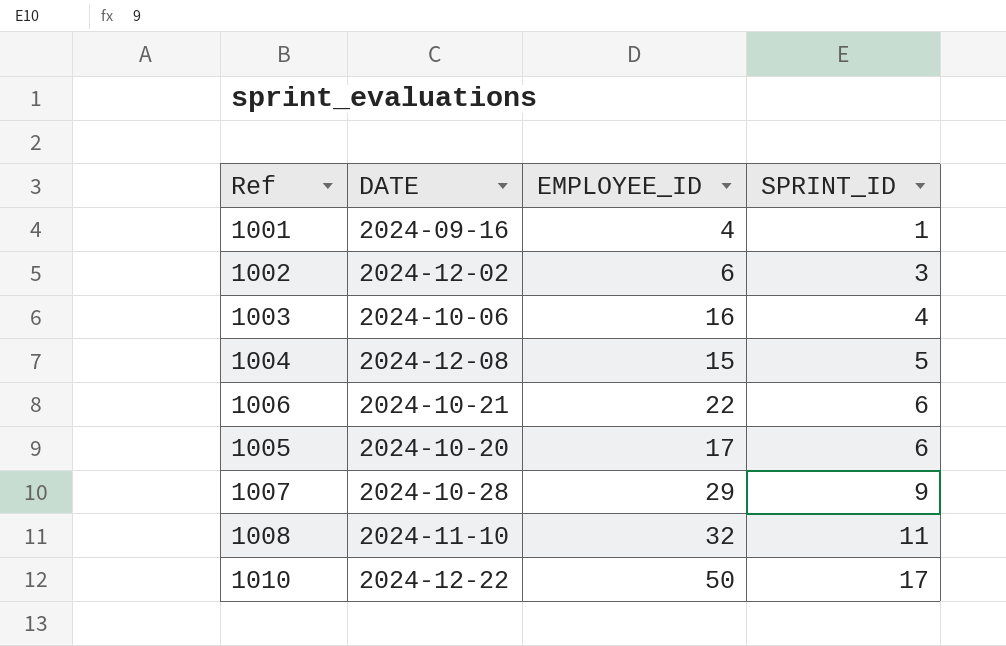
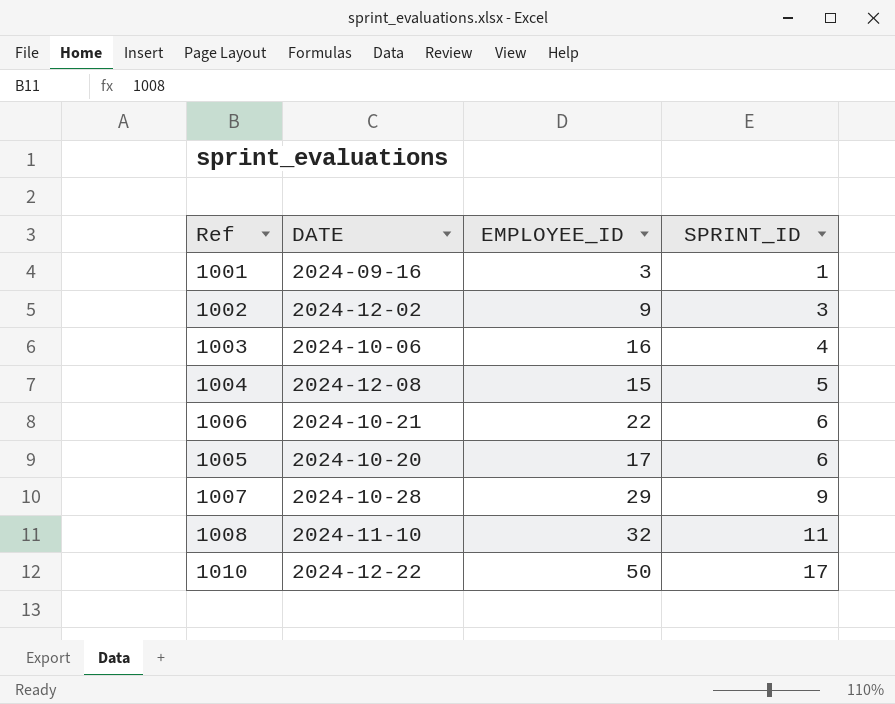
1001 | EMPLOYEE_ID: 4 -> 3
1002 | EMPLOYEE_ID: 6 -> 9

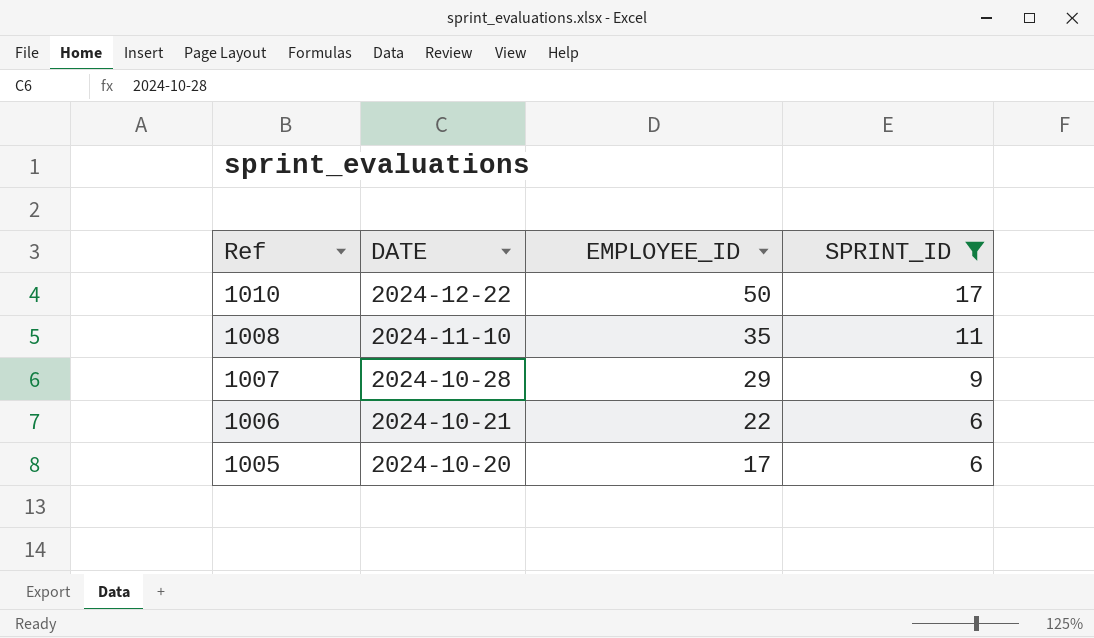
filter: none -> SPRINT_ID >= 6
row order: SPRINT_ID ascending -> Ref descending
1008 | EMPLOYEE_ID: 32 -> 35

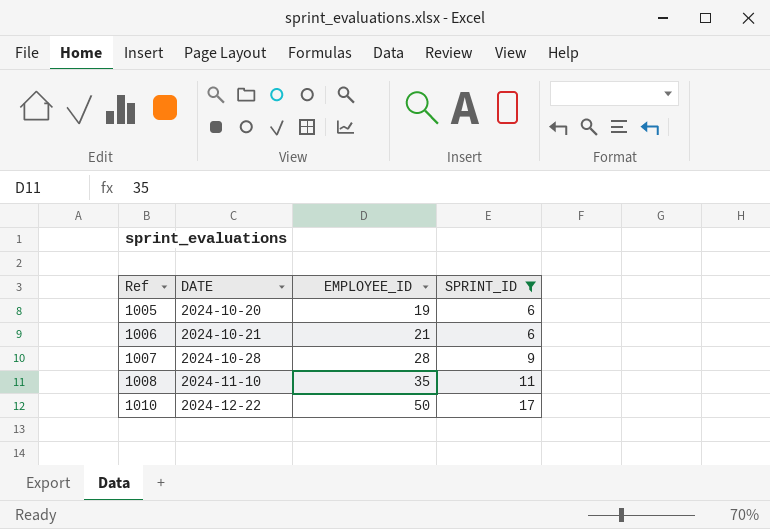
row order: Ref descending -> Ref ascending
1005 | EMPLOYEE_ID: 17 -> 19
1006 | EMPLOYEE_ID: 22 -> 21
1007 | EMPLOYEE_ID: 29 -> 28

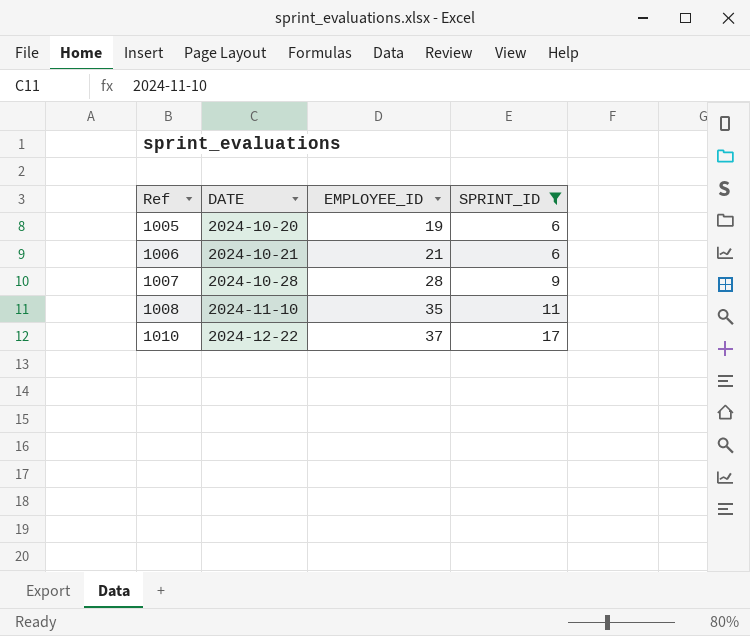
1010 | EMPLOYEE_ID: 50 -> 37

